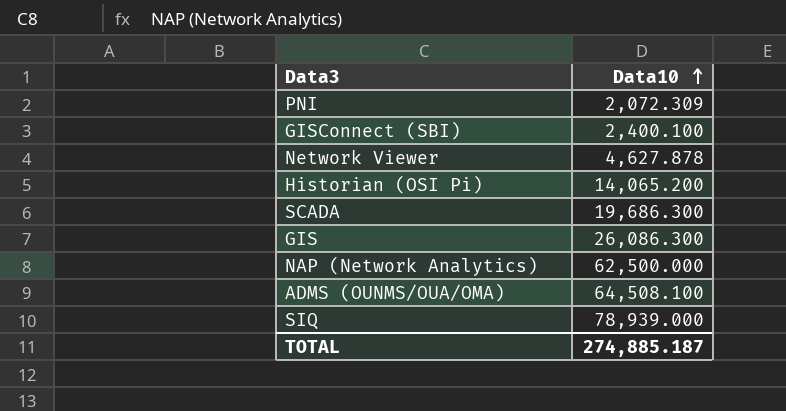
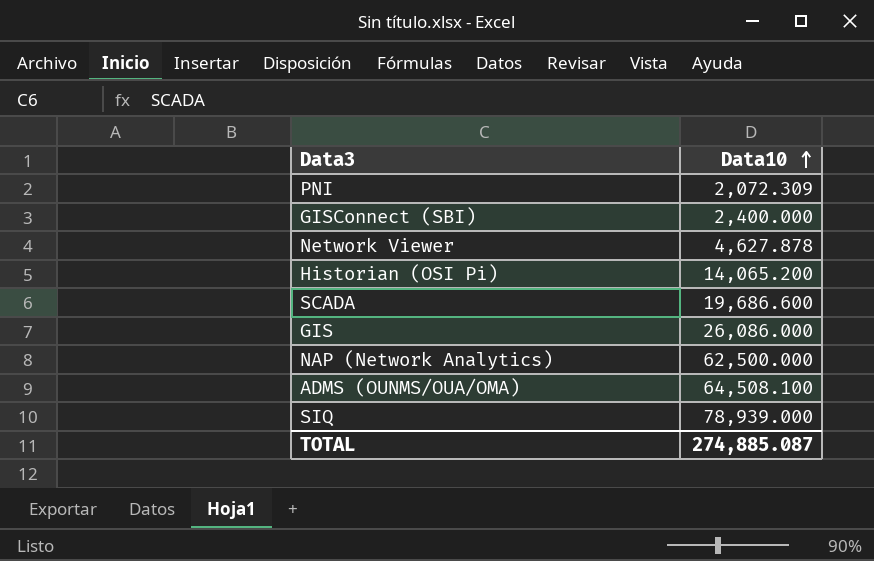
GISConnect (SBI) | Data10: 2,400.100 -> 2,400.000
SCADA | Data10: 19,686.300 -> 19,686.600
GIS | Data10: 26,086.300 -> 26,086.000
TOTAL | Data10: 274,885.187 -> 274,885.087

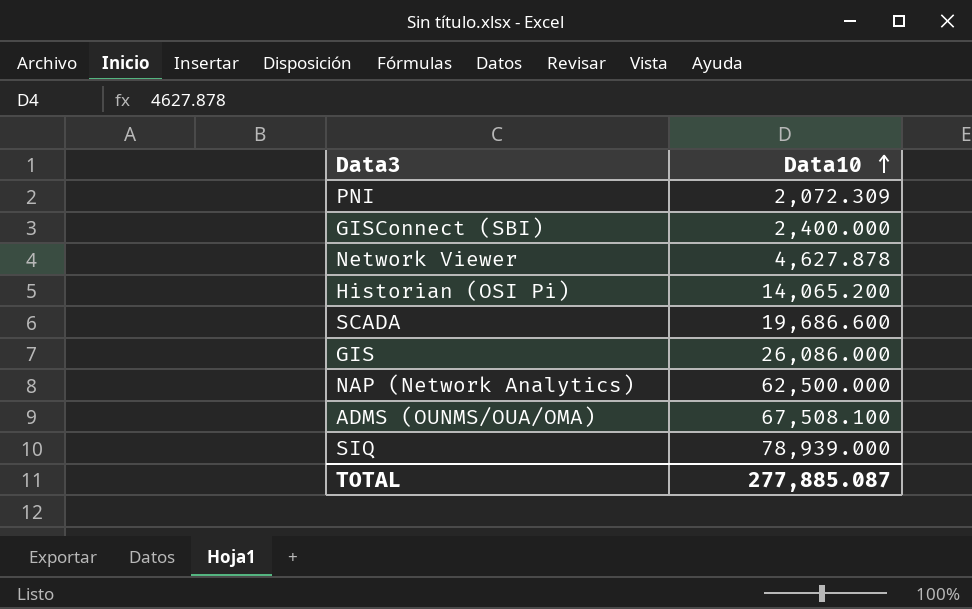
ADMS (OUNMS/OUA/OMA) | Data10: 64,508.100 -> 67,508.100
TOTAL | Data10: 274,885.087 -> 277,885.087

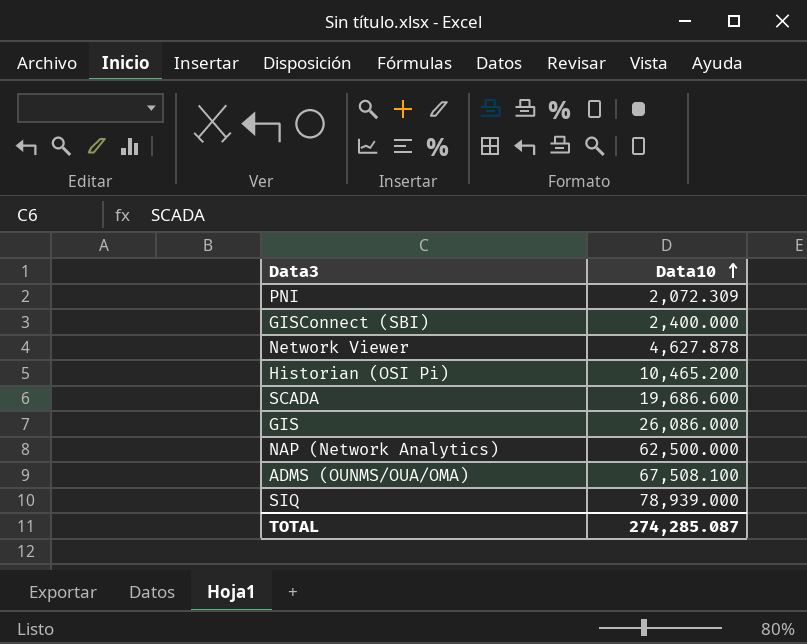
Historian (OSI Pi) | Data10: 14,065.200 -> 10,465.200
TOTAL | Data10: 277,885.087 -> 274,285.087

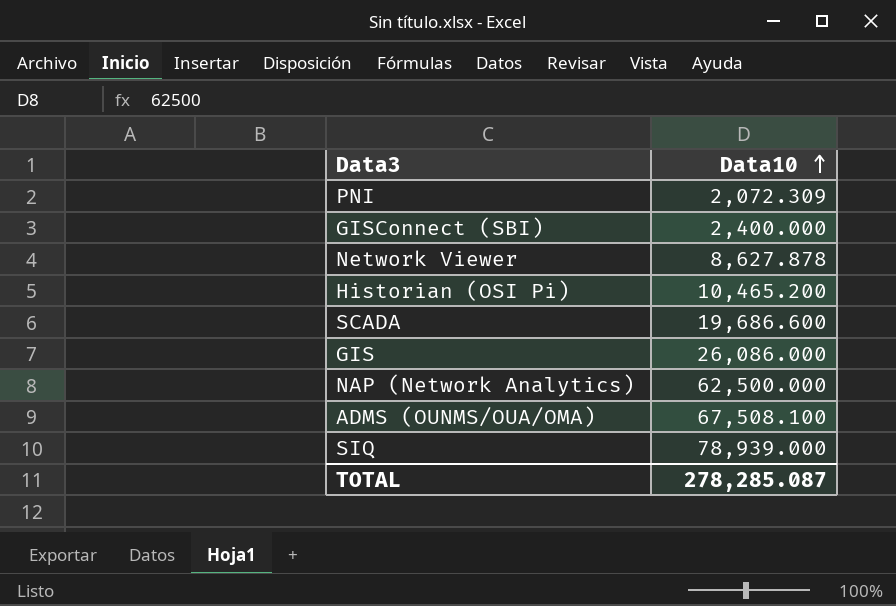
Network Viewer | Data10: 4,627.878 -> 8,627.878
TOTAL | Data10: 274,285.087 -> 278,285.087

